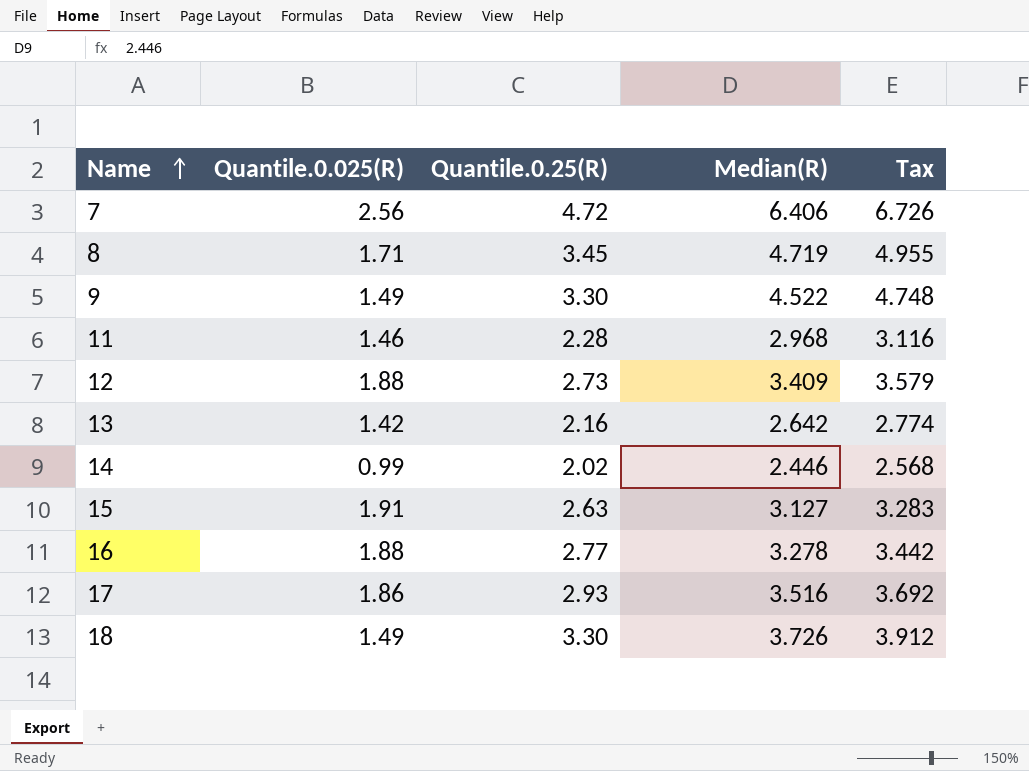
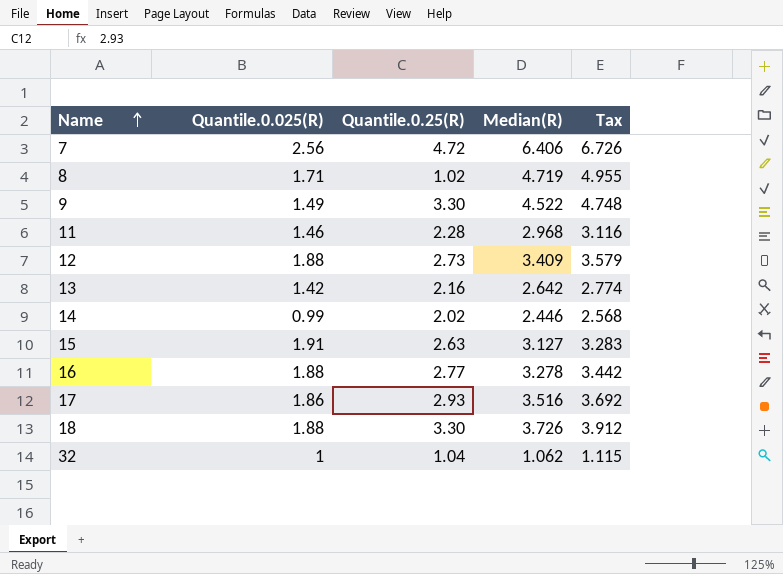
8 | Quantile.0.25(R): 3.45 -> 1.02
18 | Quantile.0.025(R): 1.49 -> 1.88
row 32: none -> 1 | 1.04 | 1.062 | 1.115

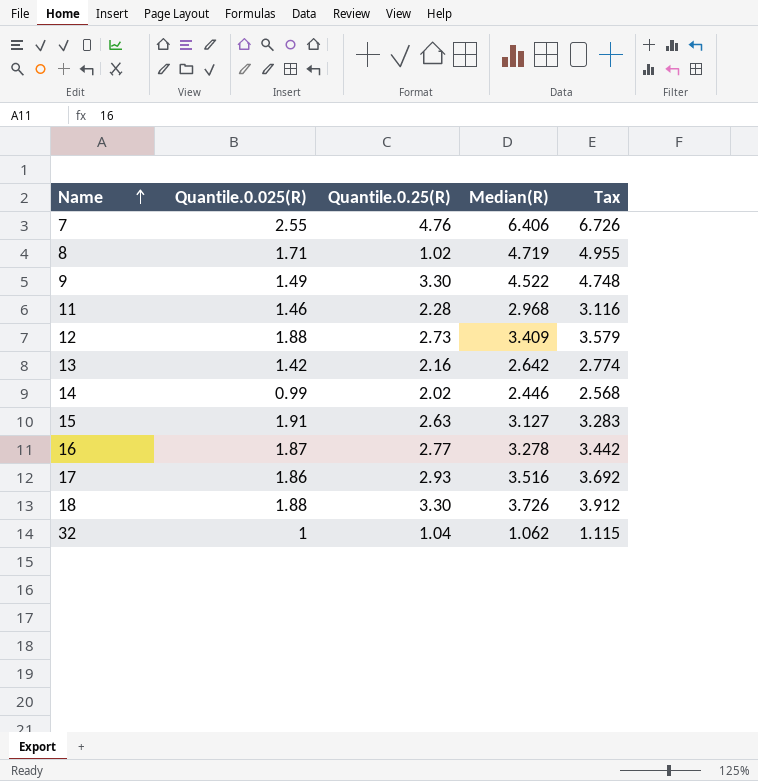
7 | Quantile.0.025(R): 2.56 -> 2.55
7 | Quantile.0.25(R): 4.72 -> 4.76
16 | Quantile.0.025(R): 1.88 -> 1.87

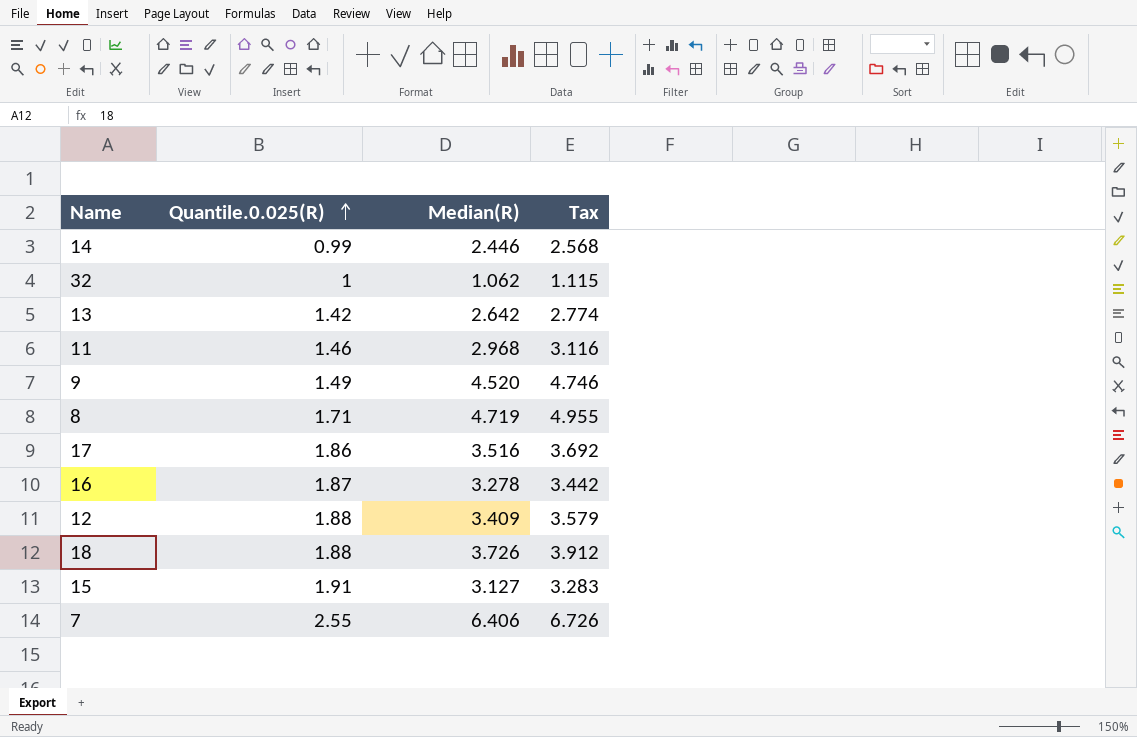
row order: Name ascending -> Quantile.0.025(R) ascending
column Quantile.0.25(R) | position: 3 -> none
9 | Median(R): 4.522 -> 4.520
9 | Tax: 4.748 -> 4.746

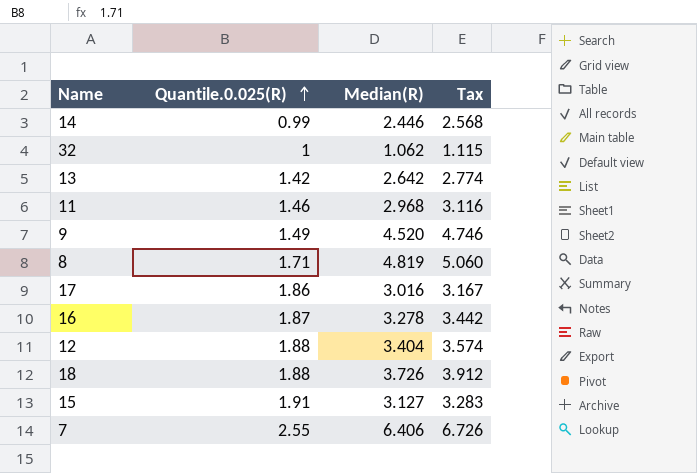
8 | Median(R): 4.719 -> 4.819
8 | Tax: 4.955 -> 5.060
17 | Median(R): 3.516 -> 3.016
17 | Tax: 3.692 -> 3.167
12 | Median(R): 3.409 -> 3.404
12 | Tax: 3.579 -> 3.574

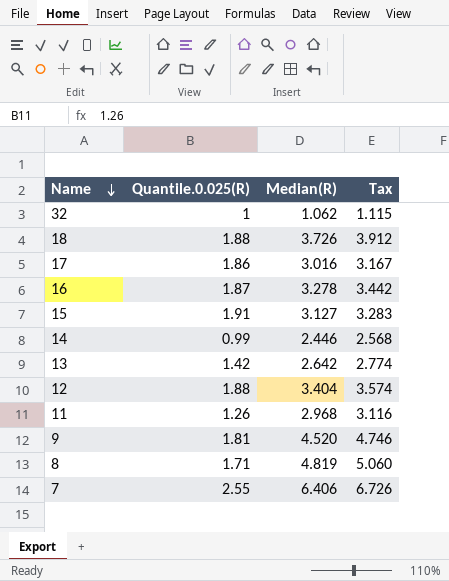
row order: Quantile.0.025(R) ascending -> Name descending
11 | Quantile.0.025(R): 1.46 -> 1.26
9 | Quantile.0.025(R): 1.49 -> 1.81

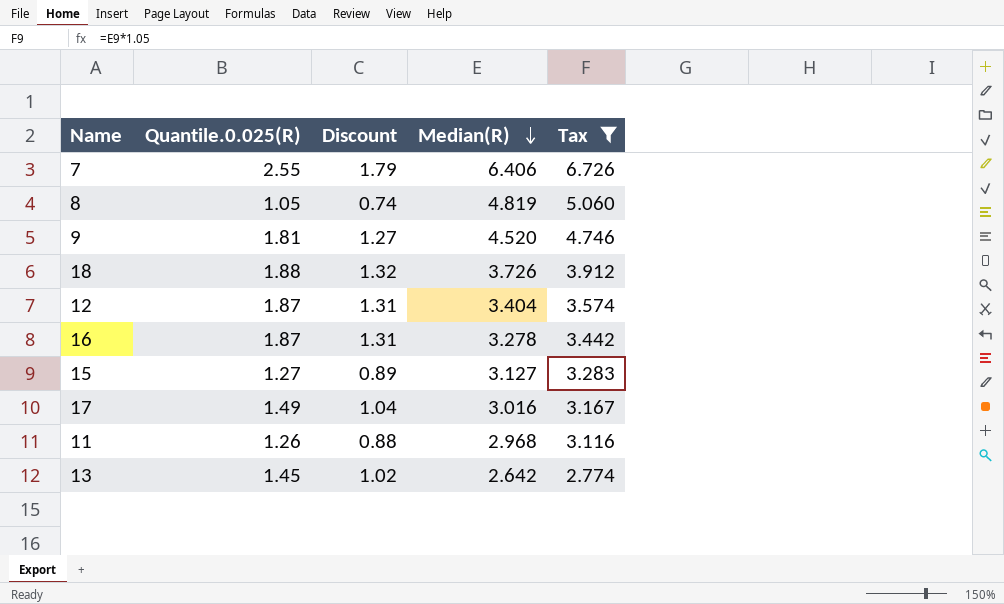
filter: none -> Tax >= 2.774
row order: Name descending -> Median(R) descending
column Discount | formula: none -> [Quantile.0.025(R)] * 0.7
8 | Quantile.0.025(R): 1.71 -> 1.05
12 | Quantile.0.025(R): 1.88 -> 1.87
15 | Quantile.0.025(R): 1.91 -> 1.27
17 | Quantile.0.025(R): 1.86 -> 1.49
13 | Quantile.0.025(R): 1.42 -> 1.45

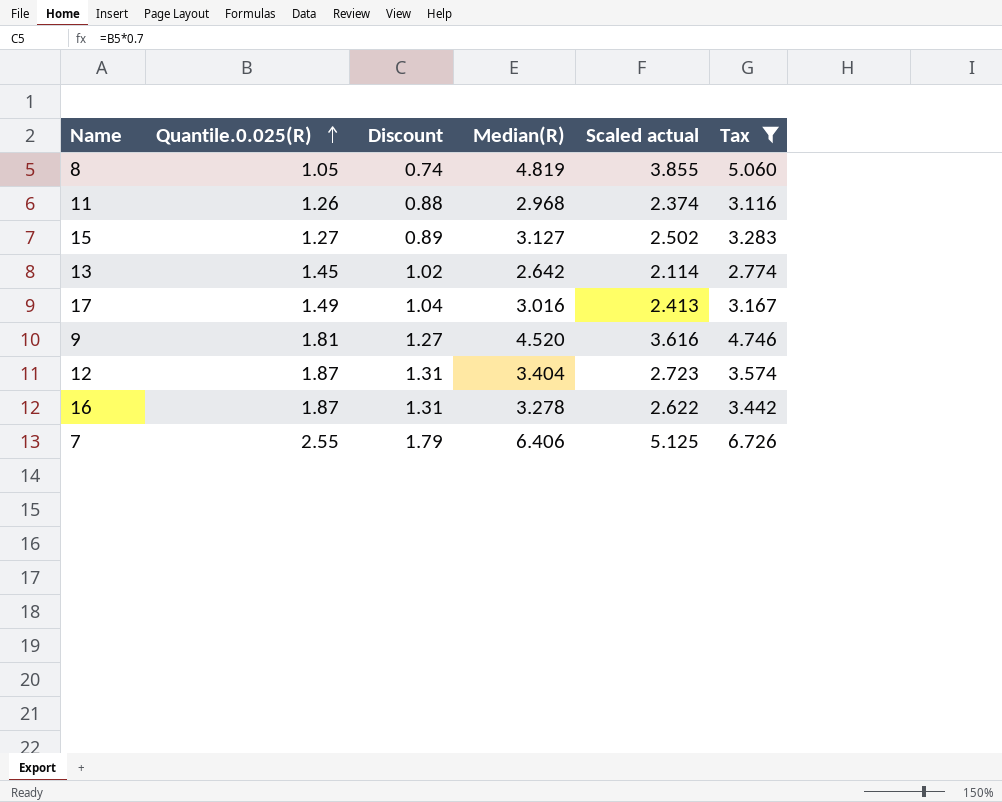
row order: Median(R) descending -> Quantile.0.025(R) ascending
column Scaled actual | formula: none -> [Median(R)] * 0.8
row 18: 1.88 | 1.32 | 3.726 | 3.912 -> none

